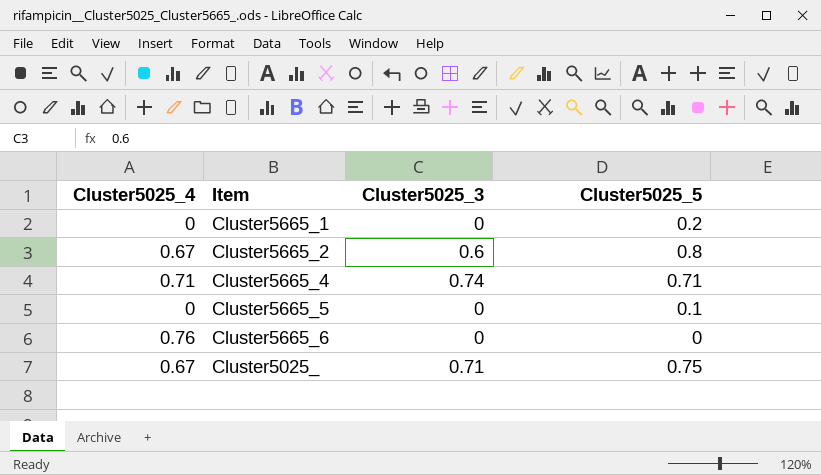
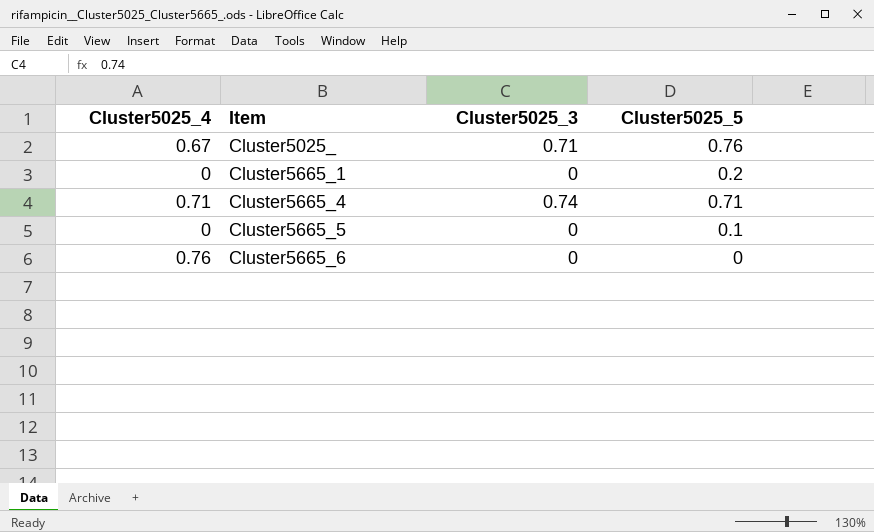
row order: none -> Item ascending
row Cluster5665_2: 0.67 | 0.6 | 0.8 -> none
Cluster5025_ | Cluster5025_5: 0.75 -> 0.76

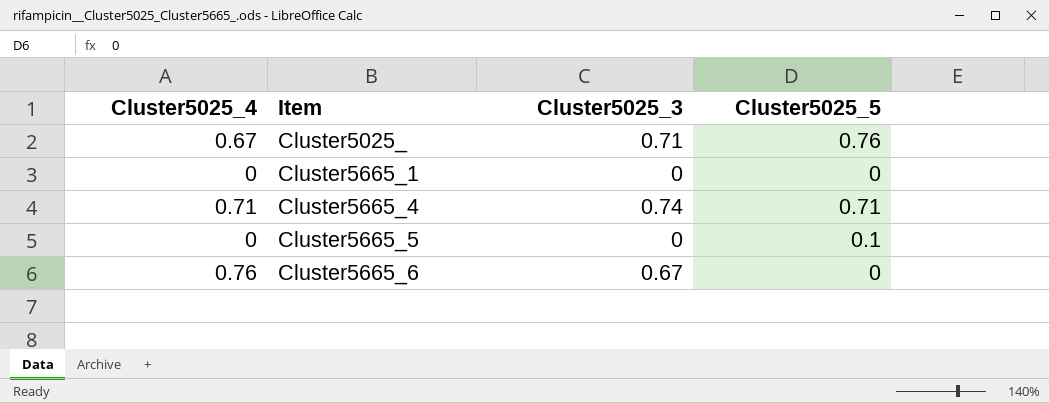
Cluster5665_1 | Cluster5025_5: 0.2 -> 0
Cluster5665_6 | Cluster5025_3: 0 -> 0.67

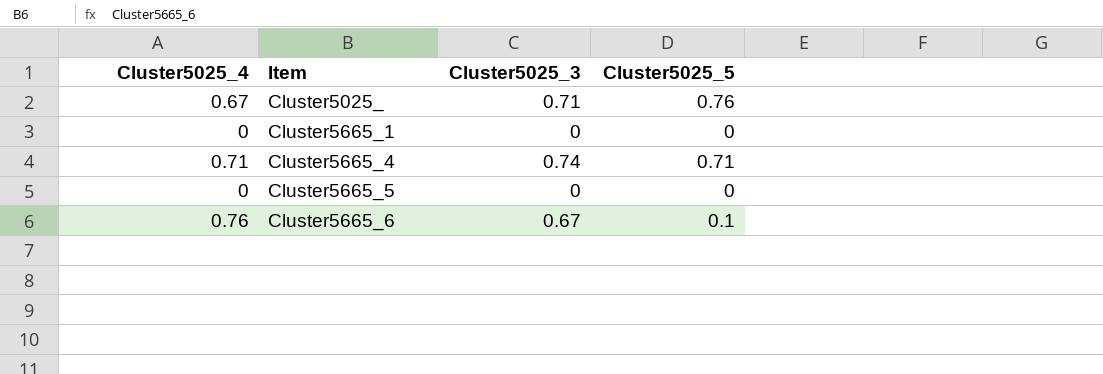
Cluster5665_5 | Cluster5025_5: 0.1 -> 0
Cluster5665_6 | Cluster5025_5: 0 -> 0.1

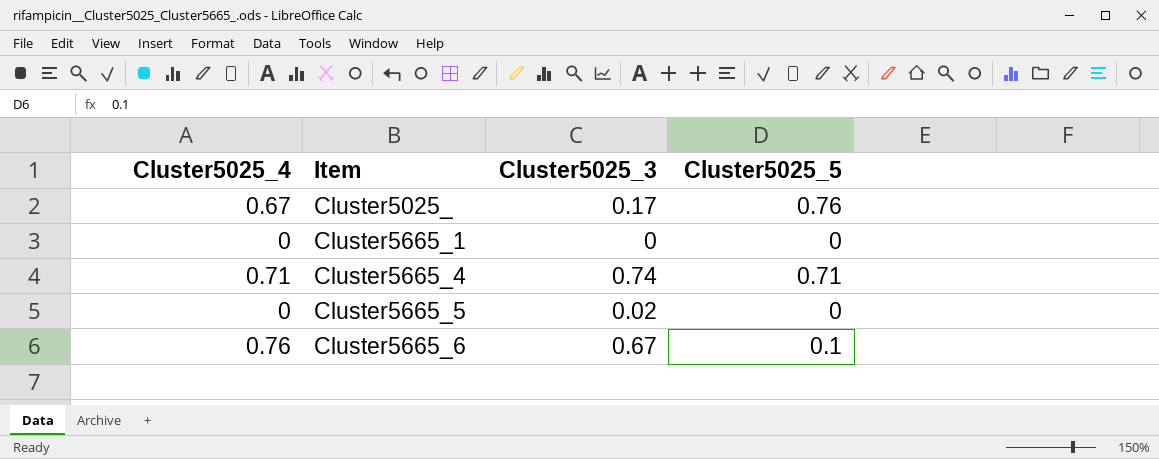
Cluster5025_ | Cluster5025_3: 0.71 -> 0.17
Cluster5665_5 | Cluster5025_3: 0 -> 0.02

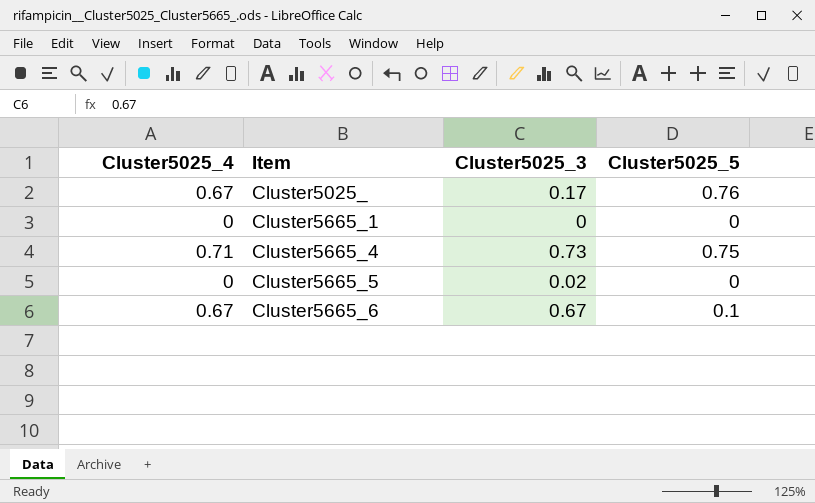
Cluster5665_4 | Cluster5025_3: 0.74 -> 0.73
Cluster5665_4 | Cluster5025_5: 0.71 -> 0.75
Cluster5665_6 | Cluster5025_4: 0.76 -> 0.67

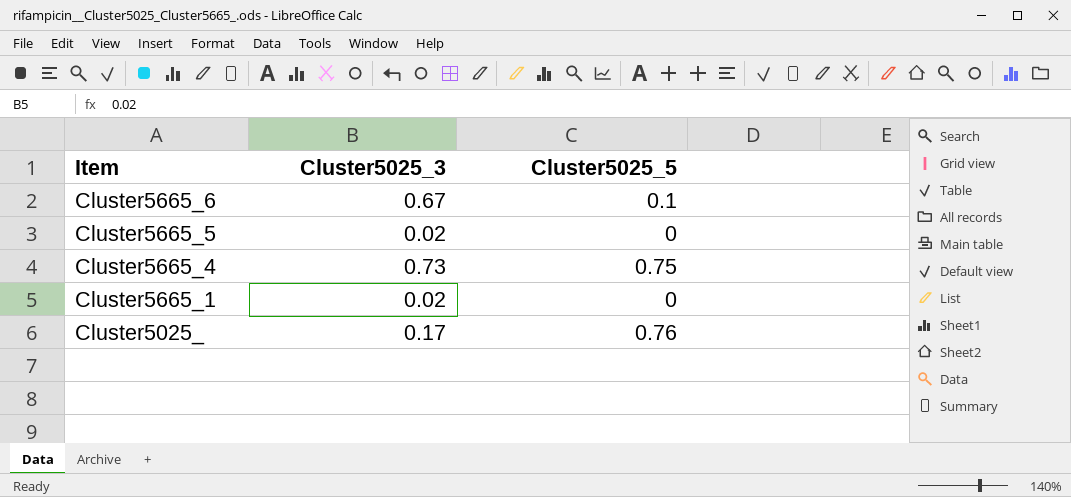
row order: Item ascending -> Item descending
column Cluster5025_4 | position: 1 -> none
Cluster5665_1 | Cluster5025_3: 0 -> 0.02

